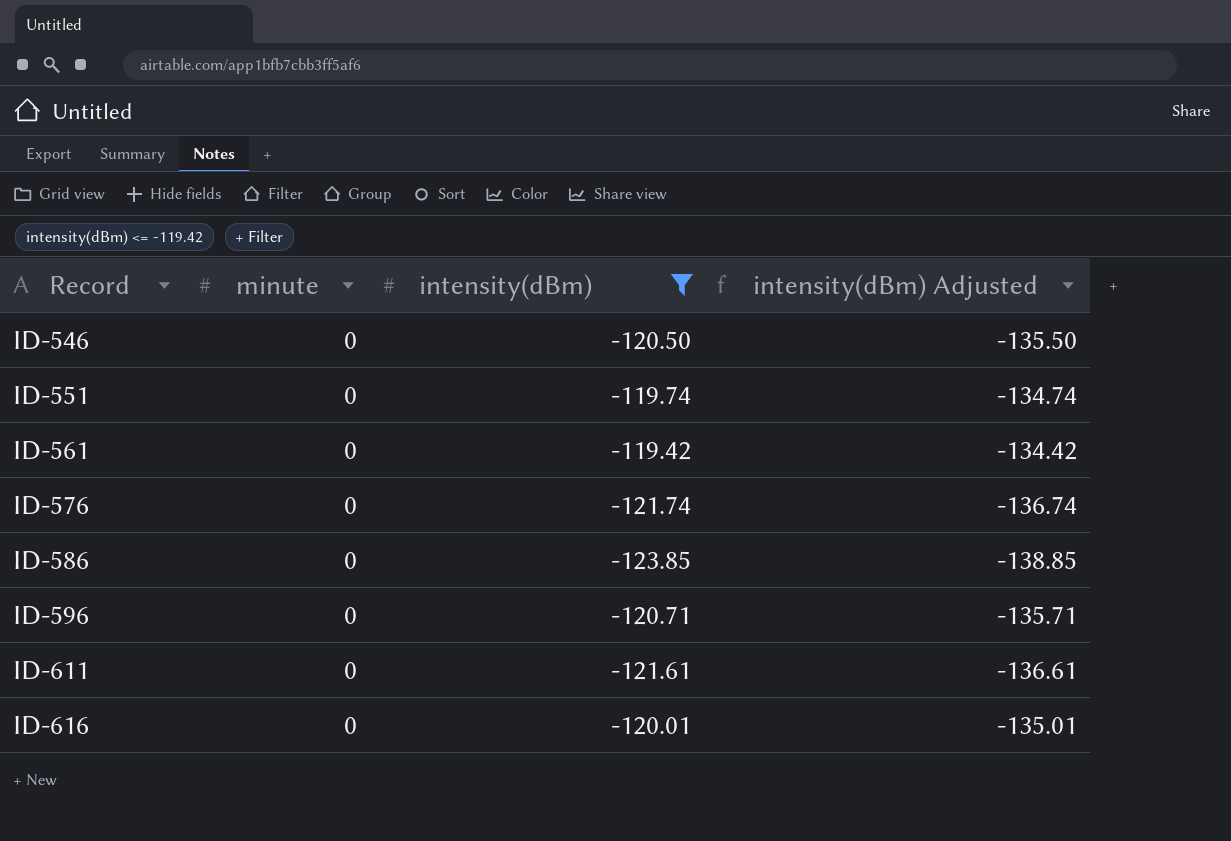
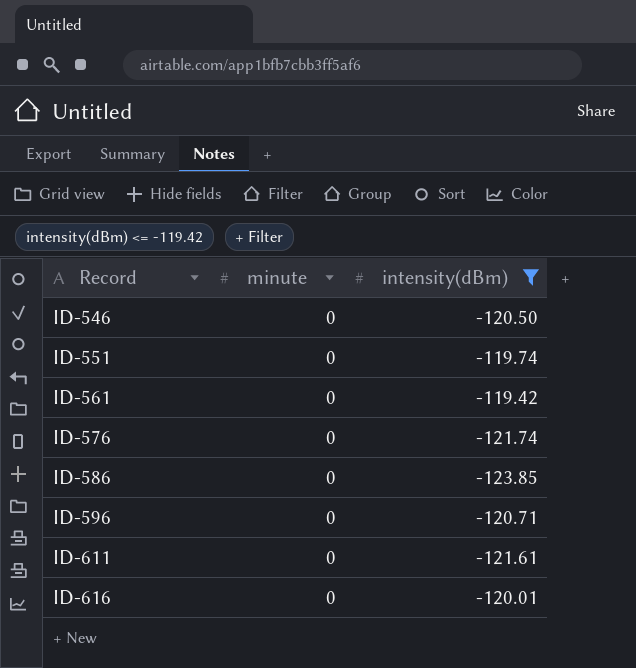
column intensity(dBm) Adjusted | formula: [intensity(dBm)] - 15 -> none

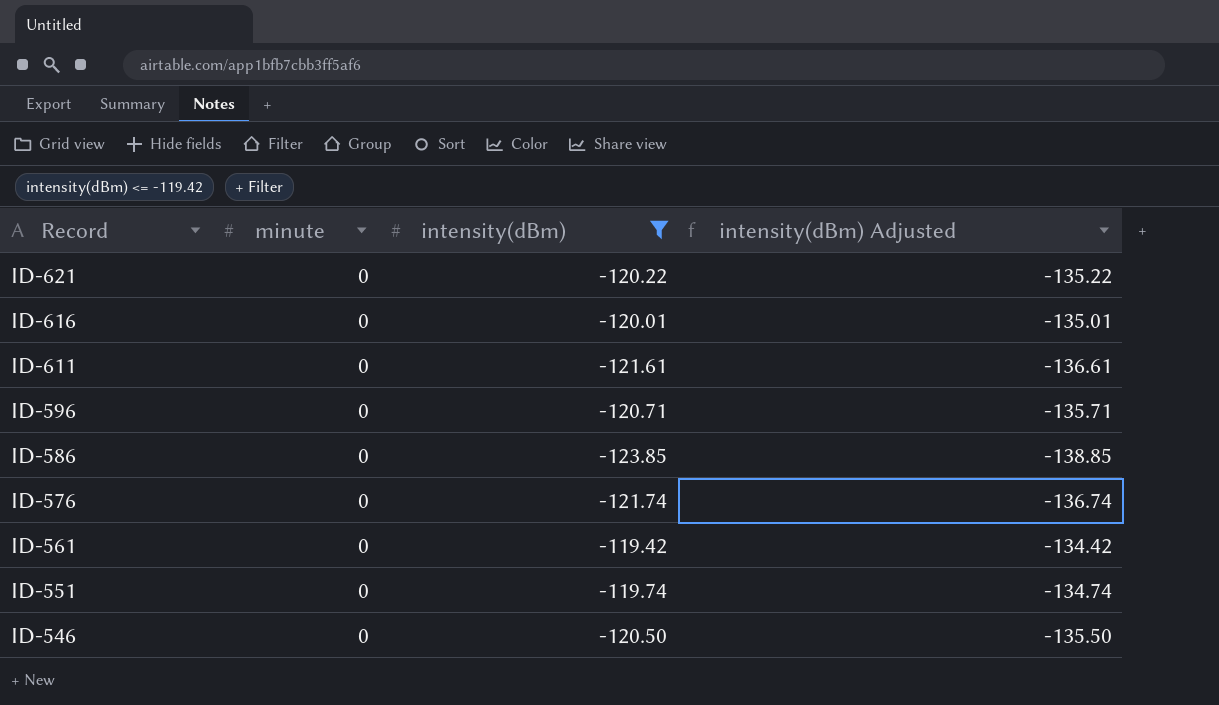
row order: Record ascending -> Record descending
column intensity(dBm) Adjusted | formula: none -> [intensity(dBm)] - 15
row ID-621: none -> 0 | -120.22 | -135.22

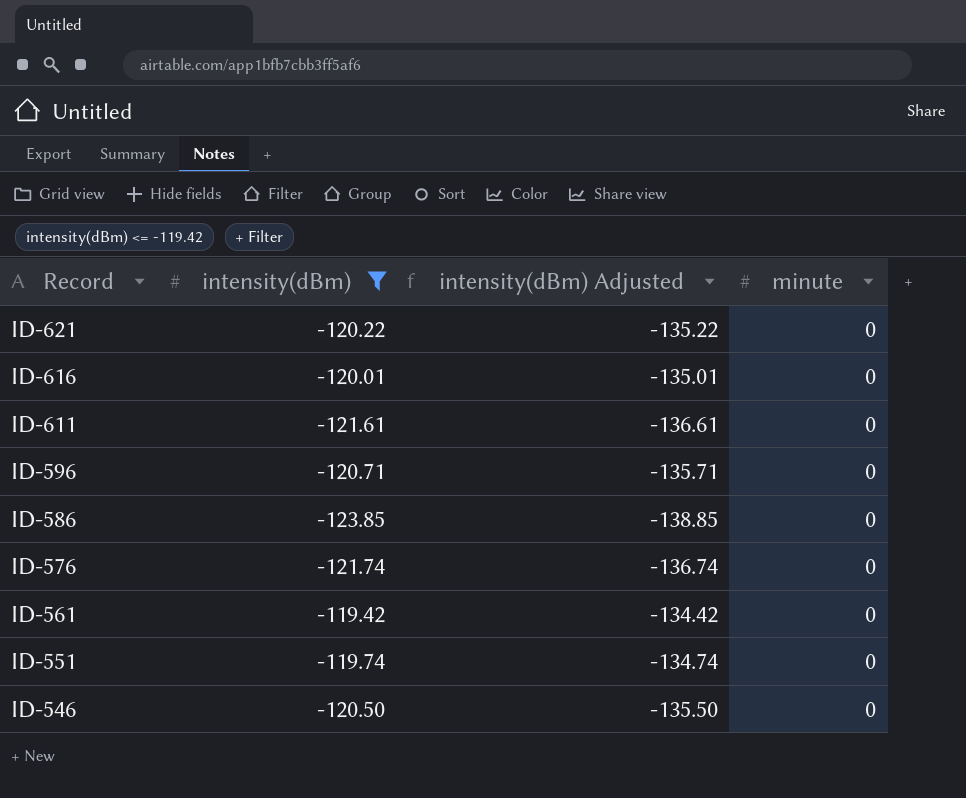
column minute | position: 2 -> 4

